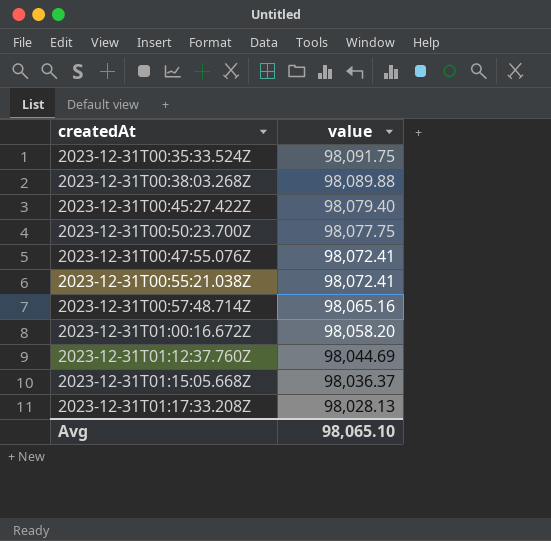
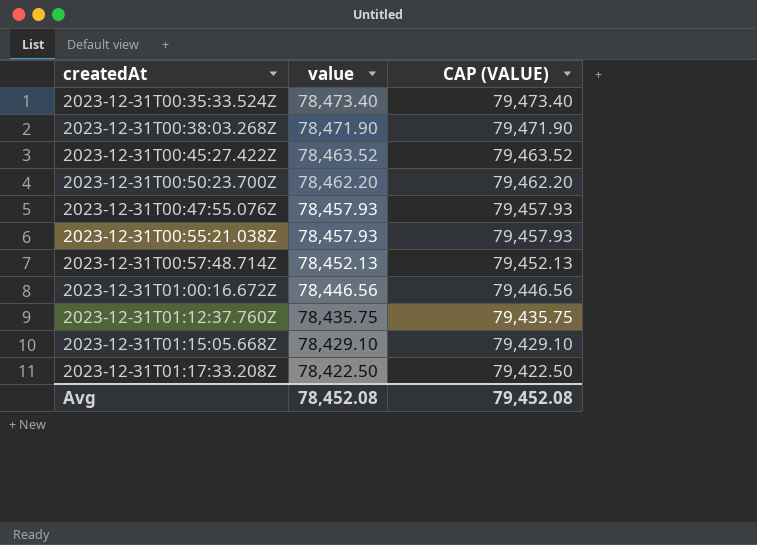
column CAP (VALUE) | formula: none -> [value] + 1000
2023-12-31T00:35:33.524Z | value: 98,091.75 -> 78,473.40
2023-12-31T00:38:03.268Z | value: 98,089.88 -> 78,471.90
2023-12-31T00:45:27.422Z | value: 98,079.40 -> 78,463.52
2023-12-31T00:50:23.700Z | value: 98,077.75 -> 78,462.20
2023-12-31T00:47:55.076Z | value: 98,072.41 -> 78,457.93
2023-12-31T00:55:21.038Z | value: 98,072.41 -> 78,457.93
2023-12-31T00:57:48.714Z | value: 98,065.16 -> 78,452.13
2023-12-31T01:00:16.672Z | value: 98,058.20 -> 78,446.56
2023-12-31T01:12:37.760Z | value: 98,044.69 -> 78,435.75
2023-12-31T01:15:05.668Z | value: 98,036.37 -> 78,429.10
2023-12-31T01:17:33.208Z | value: 98,028.13 -> 78,422.50
Avg | value: 98,065.10 -> 78,452.08

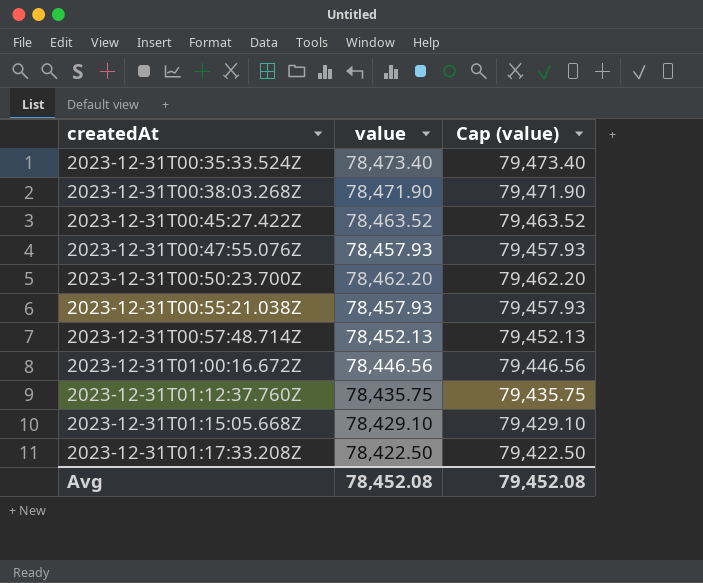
row order: value descending -> createdAt ascending
column name: CAP (VALUE) -> Cap (value)

